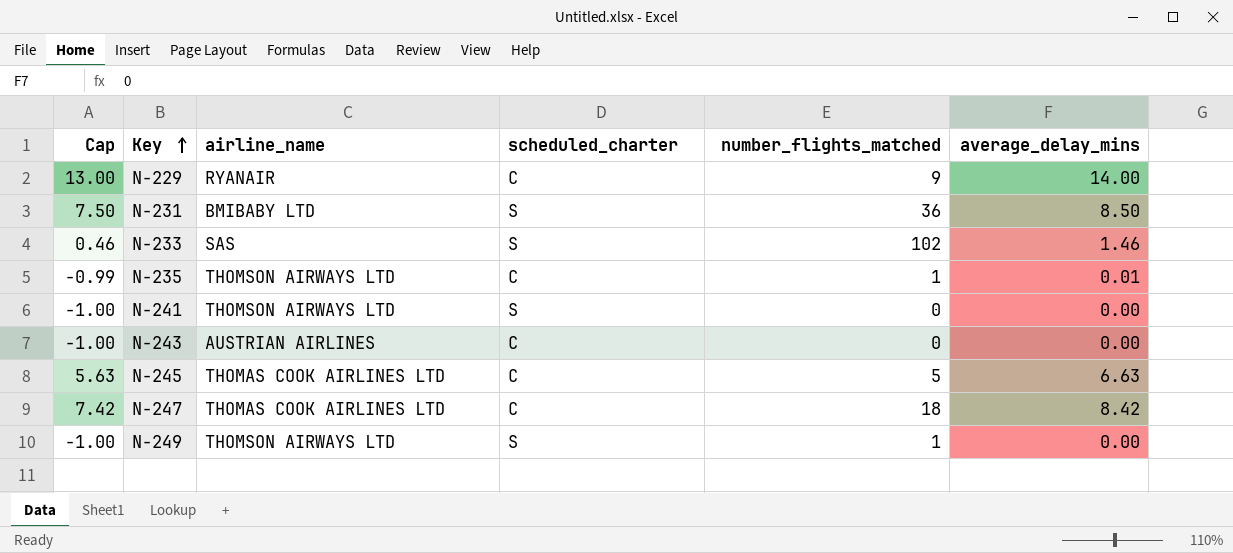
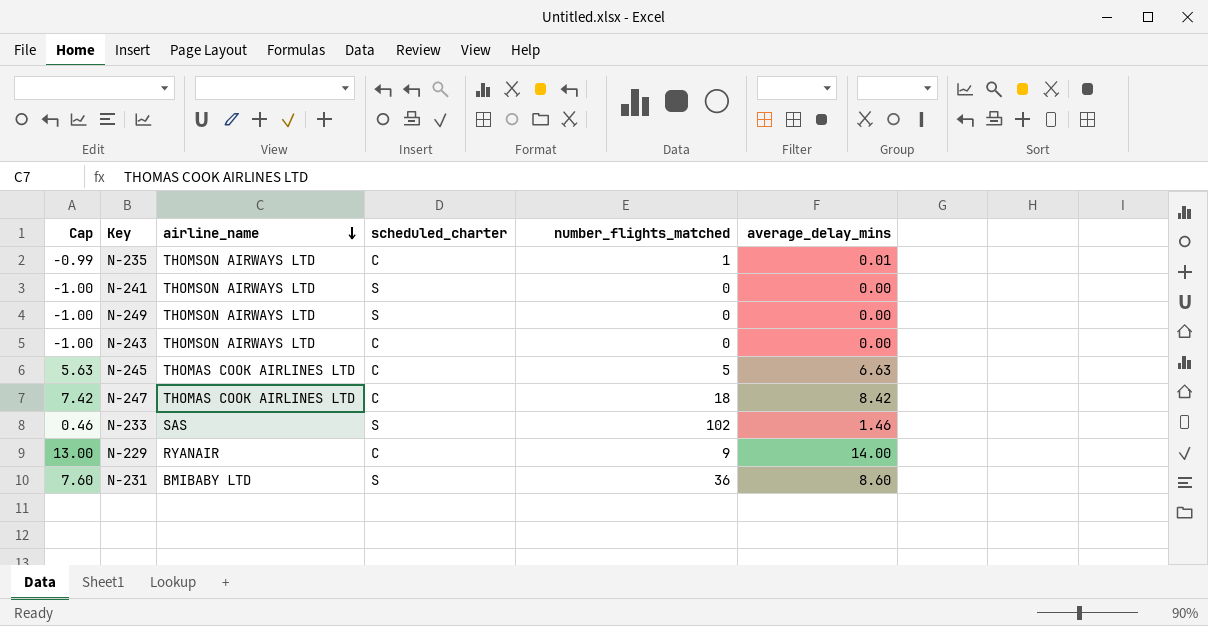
row order: Key ascending -> airline_name descending
N-249 | number_flights_matched: 1 -> 0
N-243 | airline_name: AUSTRIAN AIRLINES -> THOMSON AIRWAYS LTD
N-231 | Cap: 7.50 -> 7.60
N-231 | average_delay_mins: 8.50 -> 8.60

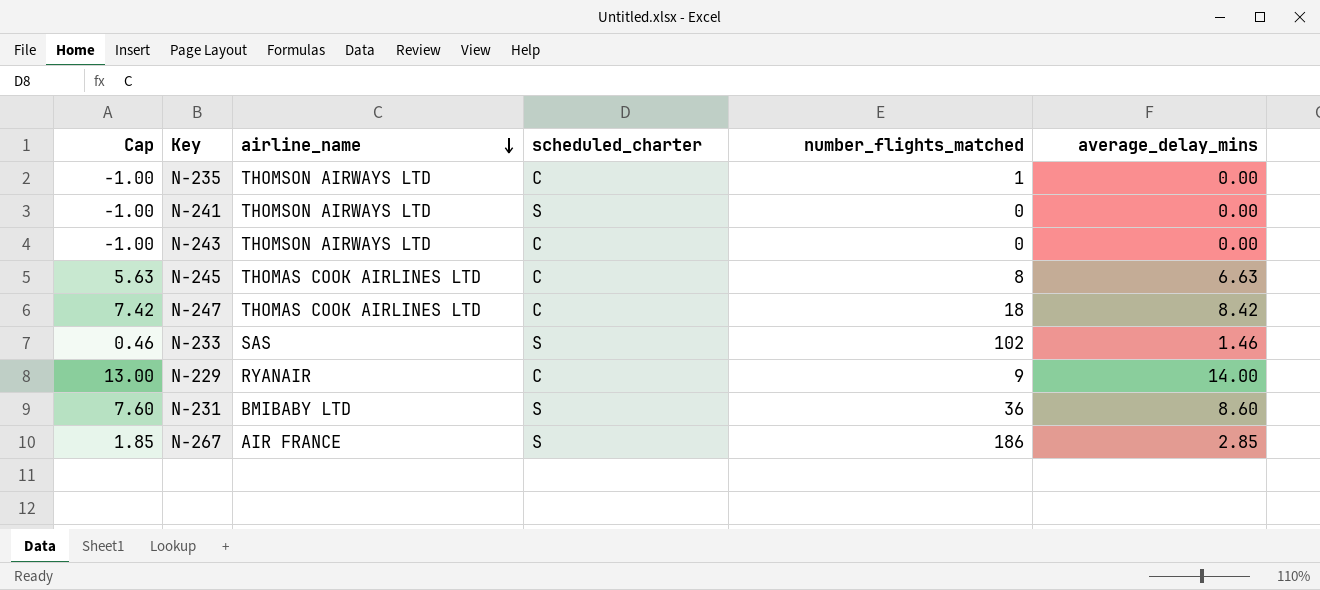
row N-249: -1.00 | THOMSON AIRWAYS LTD | S | 0 | 0.00 -> none
N-235 | Cap: -0.99 -> -1.00
N-235 | average_delay_mins: 0.01 -> 0.00
N-245 | number_flights_matched: 5 -> 8
row N-267: none -> 1.85 | AIR FRANCE | S | 186 | 2.85

